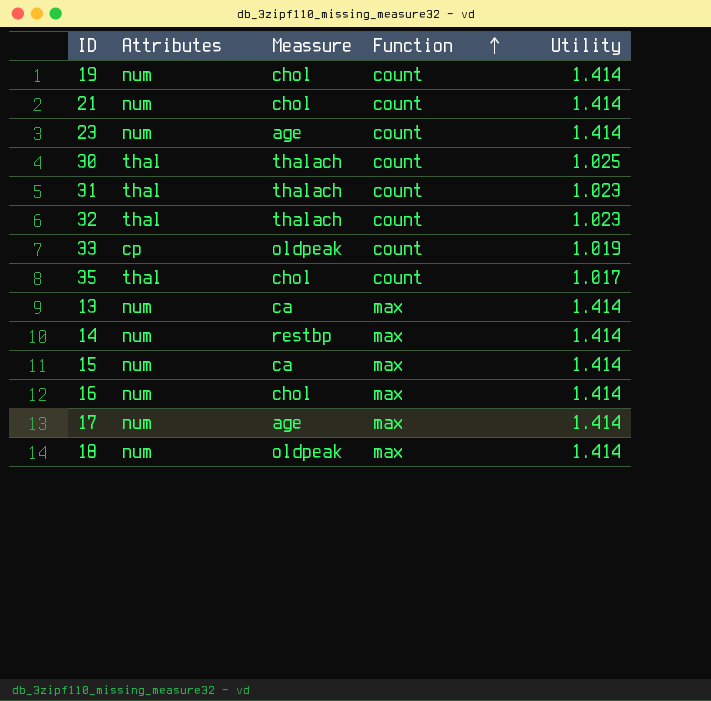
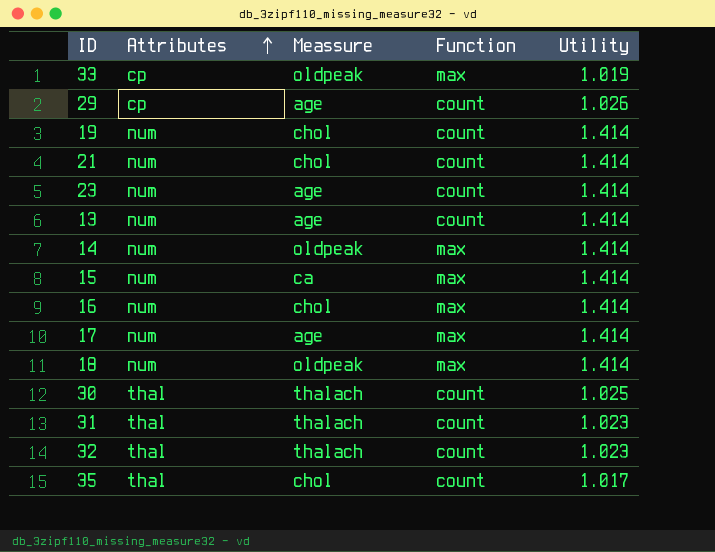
row order: Function ascending -> Attributes ascending
33 | Function: count -> max
row 29: none -> cp | age | count | 1.026
13 | Meassure: ca -> age
13 | Function: max -> count
14 | Meassure: restbp -> oldpeak

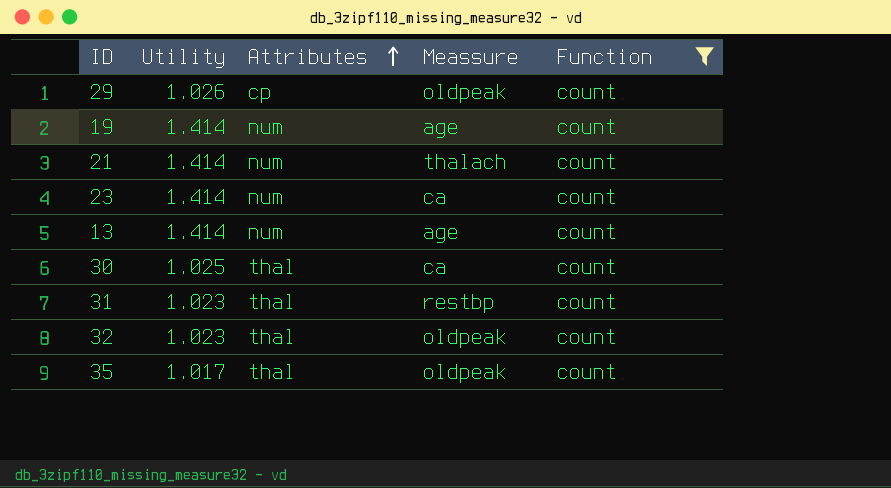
filter: none -> Function = count
column Utility | position: 5 -> 2
29 | Meassure: age -> oldpeak
19 | Meassure: chol -> age
21 | Meassure: chol -> thalach
23 | Meassure: age -> ca
30 | Meassure: thalach -> ca
31 | Meassure: thalach -> restbp
32 | Meassure: thalach -> oldpeak
35 | Meassure: chol -> oldpeak

